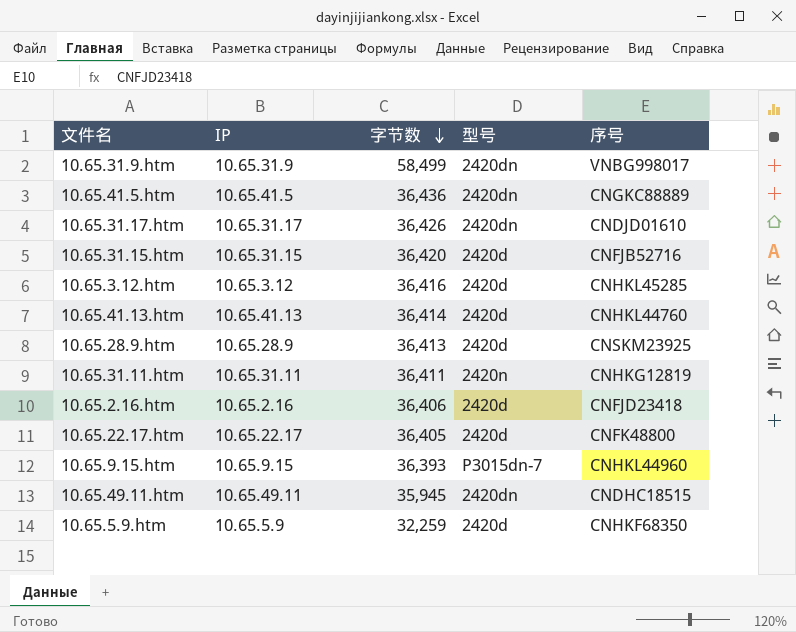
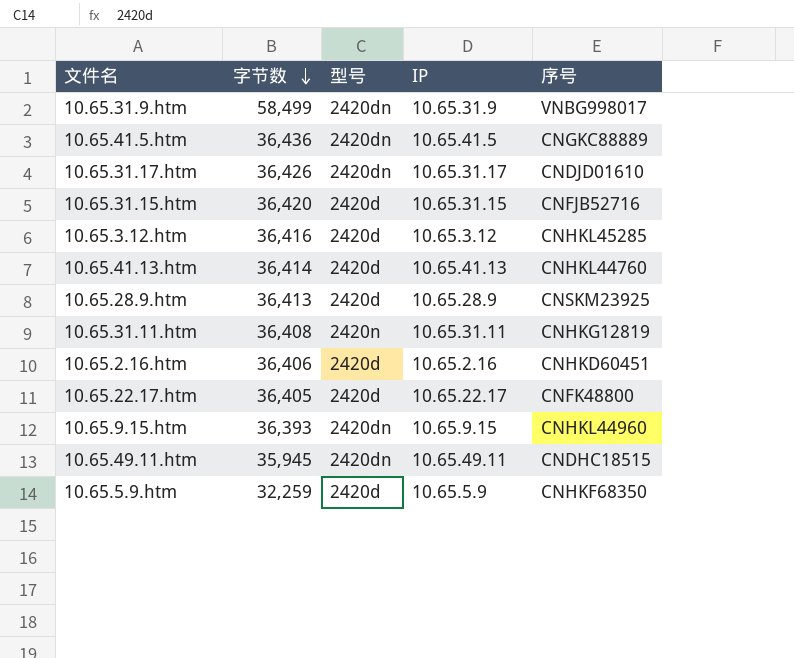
column IP | position: 2 -> 4
10.65.31.11.htm | 字节数: 36,411 -> 36,408
10.65.2.16.htm | 序号: CNFJD23418 -> CNHKD60451
10.65.9.15.htm | 型号: P3015dn-7 -> 2420dn

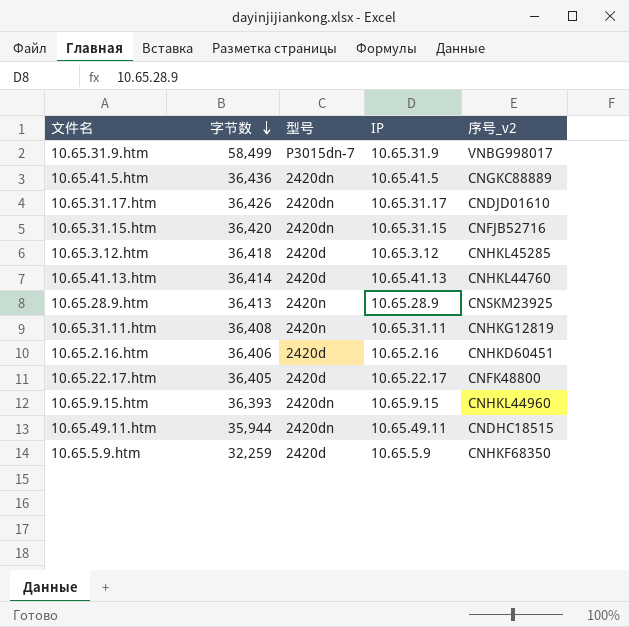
column name: 序号 -> 序号_v2
10.65.31.9.htm | 型号: 2420dn -> P3015dn-7
10.65.31.15.htm | 型号: 2420d -> 2420dn
10.65.3.12.htm | 字节数: 36,416 -> 36,418
10.65.28.9.htm | 型号: 2420d -> 2420n
10.65.49.11.htm | 字节数: 35,945 -> 35,944

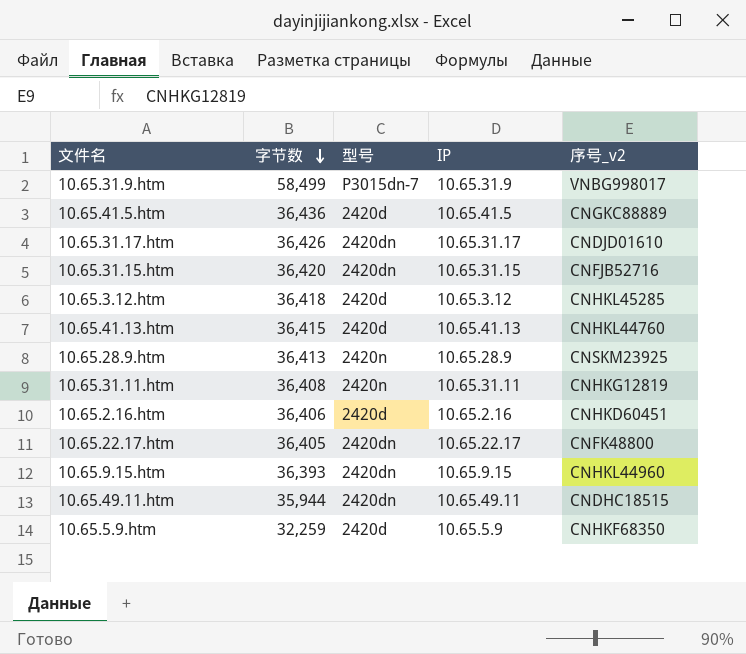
10.65.41.5.htm | 型号: 2420dn -> 2420d
10.65.41.13.htm | 字节数: 36,414 -> 36,415
10.65.22.17.htm | 型号: 2420d -> 2420dn

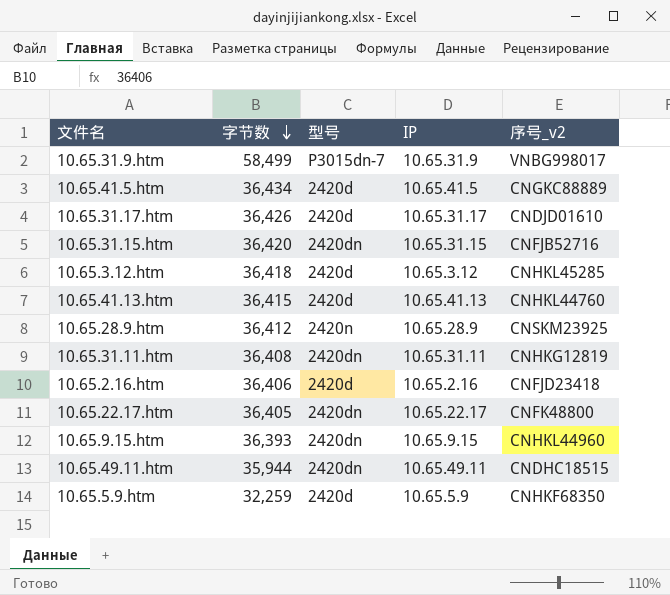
10.65.41.5.htm | 字节数: 36,436 -> 36,434
10.65.31.17.htm | 型号: 2420dn -> 2420d
10.65.28.9.htm | 字节数: 36,413 -> 36,412
10.65.31.11.htm | 型号: 2420n -> 2420dn
10.65.2.16.htm | 序号_v2: CNHKD60451 -> CNFJD23418

